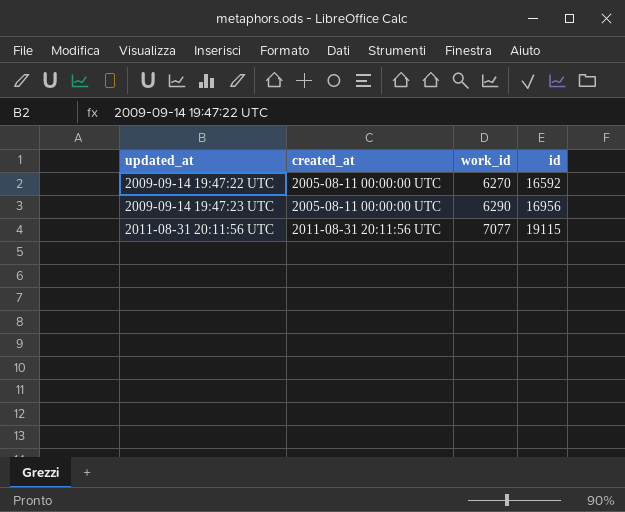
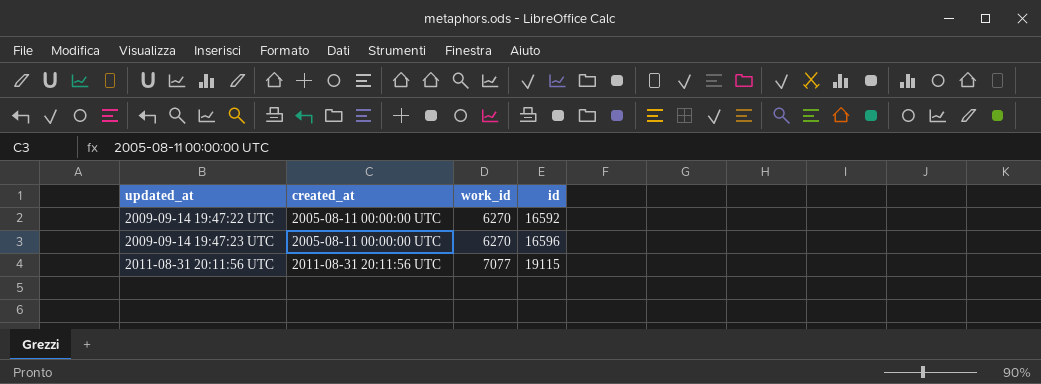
2009-09-14 19:47:23 UTC | work_id: 6290 -> 6270
2009-09-14 19:47:23 UTC | id: 16956 -> 16596

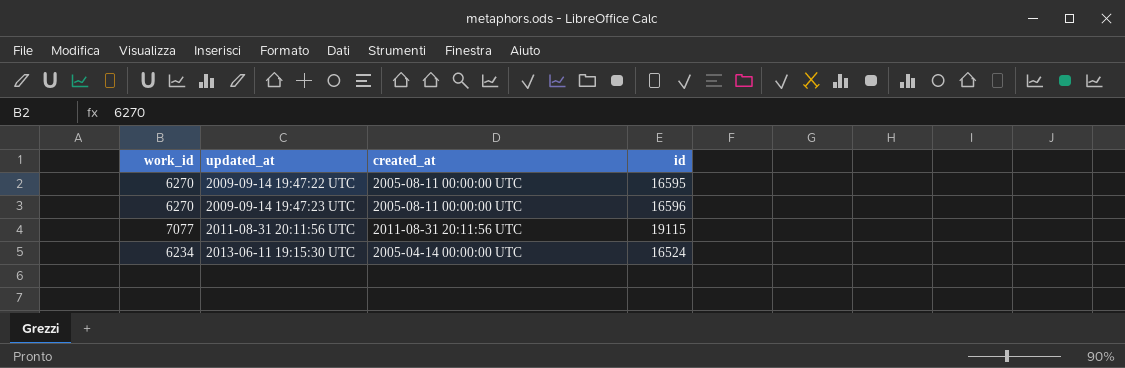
column work_id | position: 3 -> 1
2009-09-14 19:47:22 UTC | id: 16592 -> 16595
row 2013-06-11 19:15:30 UTC: none -> 6234 | 2005-04-14 00:00:00 UTC | 16524

